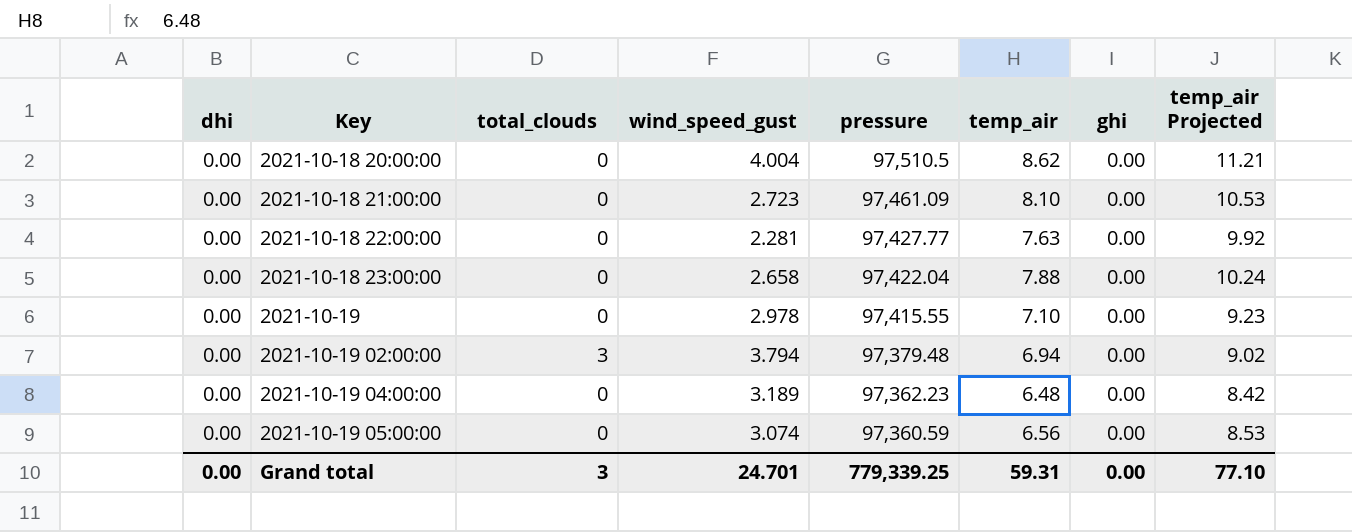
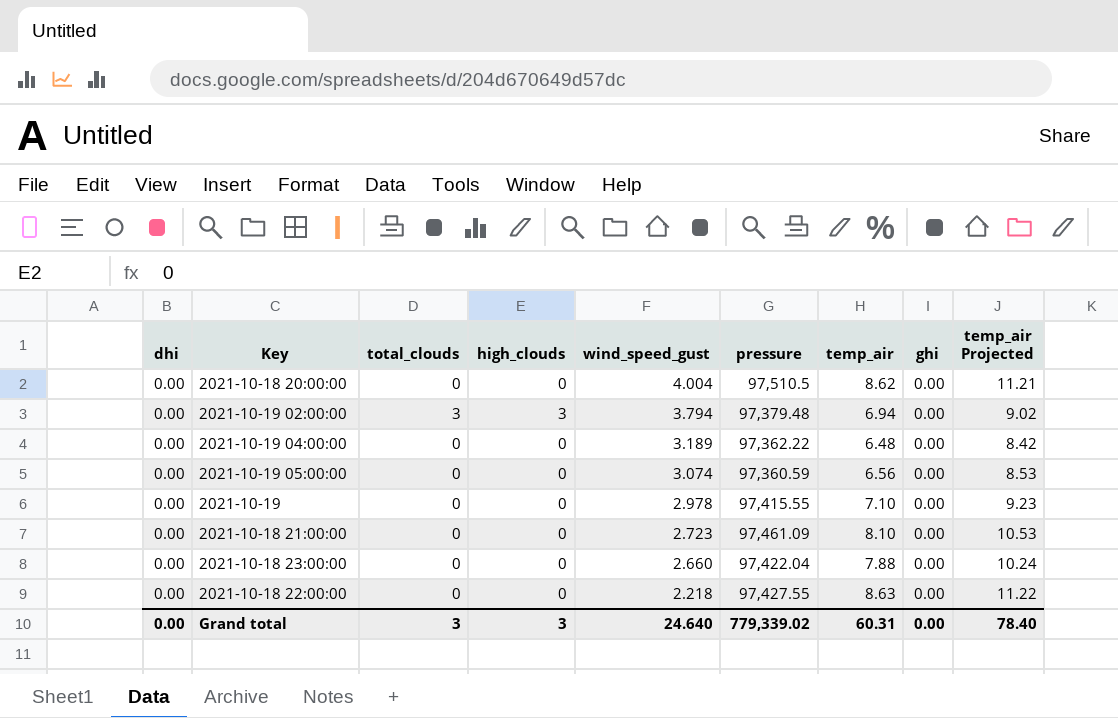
row order: Key ascending -> wind_speed_gust descending
column high_clouds | position: none -> 4
2021-10-19 04:00:00 | pressure: 97,362.23 -> 97,362.22
2021-10-18 23:00:00 | wind_speed_gust: 2.658 -> 2.660
2021-10-18 22:00:00 | wind_speed_gust: 2.281 -> 2.218
2021-10-18 22:00:00 | pressure: 97,427.77 -> 97,427.55
2021-10-18 22:00:00 | temp_air: 7.63 -> 8.63
2021-10-18 22:00:00 | temp_air Projected: 9.92 -> 11.22
Grand total | wind_speed_gust: 24.701 -> 24.640
Grand total | pressure: 779,339.25 -> 779,339.02
Grand total | temp_air: 59.31 -> 60.31
Grand total | temp_air Projected: 77.10 -> 78.40

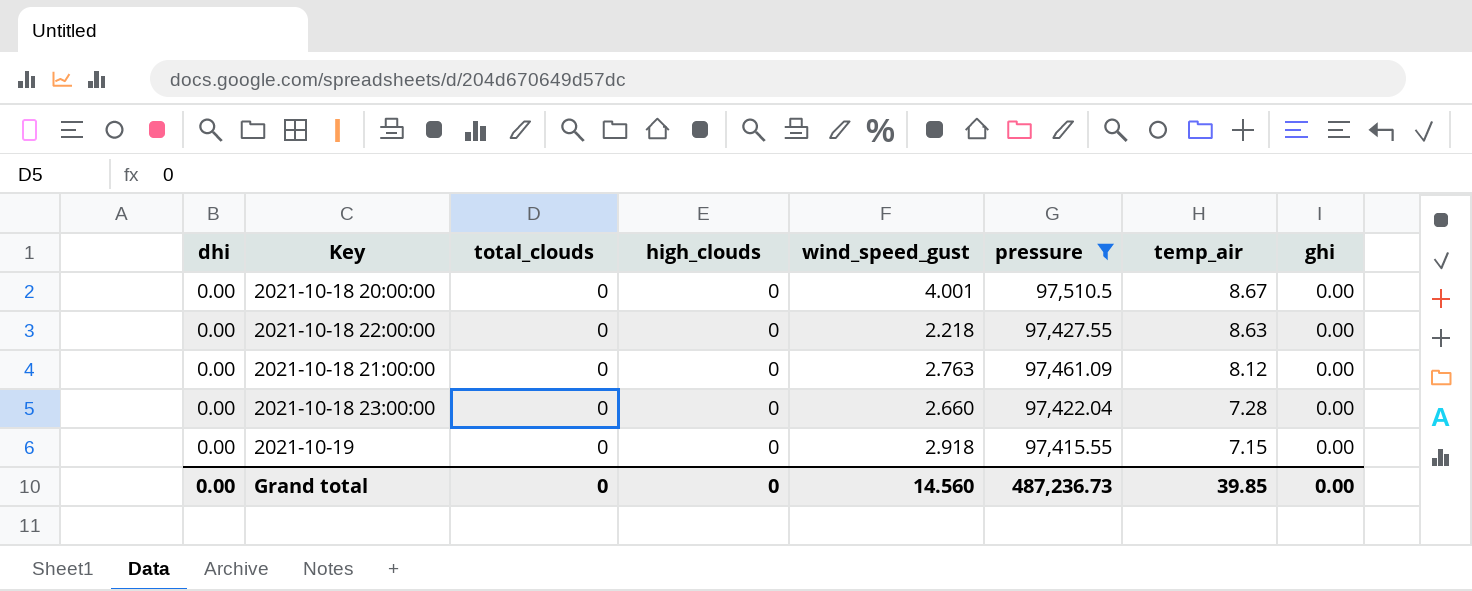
filter: none -> pressure >= 97,415.55
row order: wind_speed_gust descending -> temp_air descending
column temp_air Projected | formula: [temp_air] * 1.3 -> none
2021-10-18 20:00:00 | wind_speed_gust: 4.004 -> 4.001
2021-10-18 20:00:00 | temp_air: 8.62 -> 8.67
2021-10-18 21:00:00 | wind_speed_gust: 2.723 -> 2.763
2021-10-18 21:00:00 | temp_air: 8.10 -> 8.12
2021-10-18 23:00:00 | temp_air: 7.88 -> 7.28
2021-10-19 | wind_speed_gust: 2.978 -> 2.918
2021-10-19 | temp_air: 7.10 -> 7.15
Grand total | total_clouds: 3 -> 0
Grand total | high_clouds: 3 -> 0
Grand total | wind_speed_gust: 24.640 -> 14.560
Grand total | pressure: 779,339.02 -> 487,236.73
Grand total | temp_air: 60.31 -> 39.85

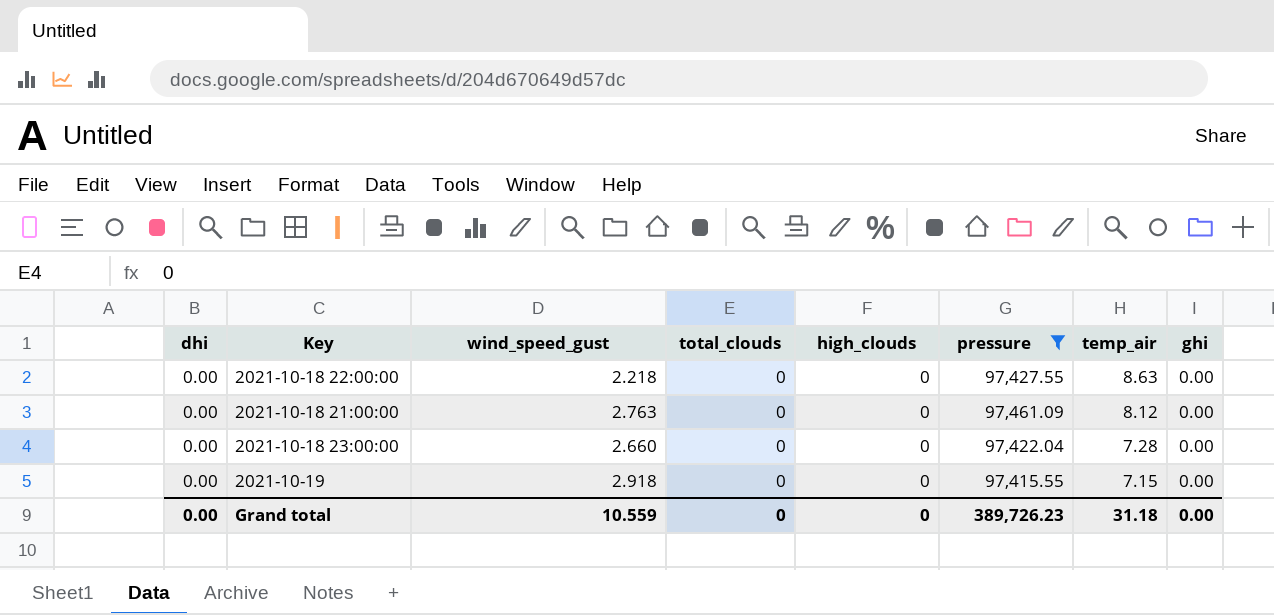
column wind_speed_gust | position: 5 -> 3
row 2021-10-18 20:00:00: 0.00 | 0 | 0 | 4.001 | 97,510.5 | 8.67 | 0.00 -> none
Grand total | wind_speed_gust: 14.560 -> 10.559
Grand total | pressure: 487,236.73 -> 389,726.23
Grand total | temp_air: 39.85 -> 31.18

